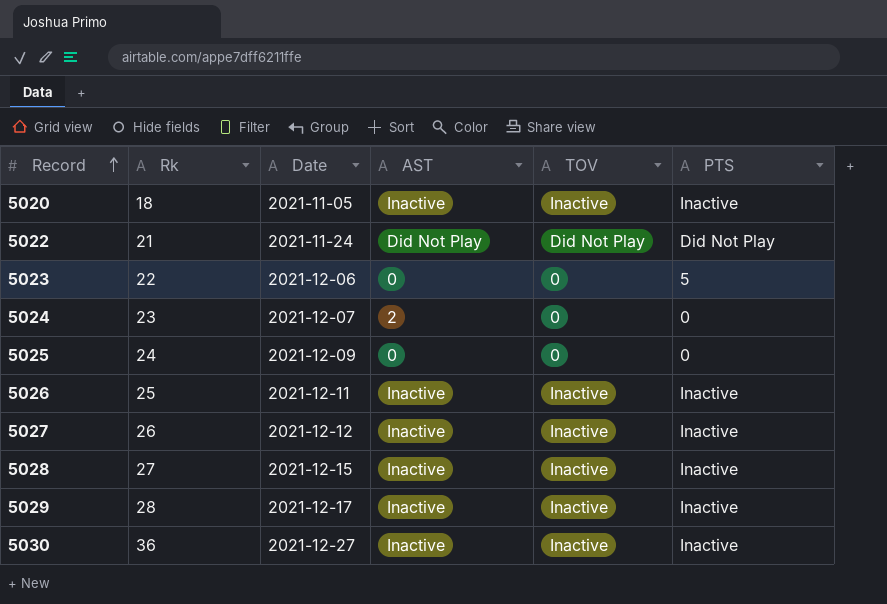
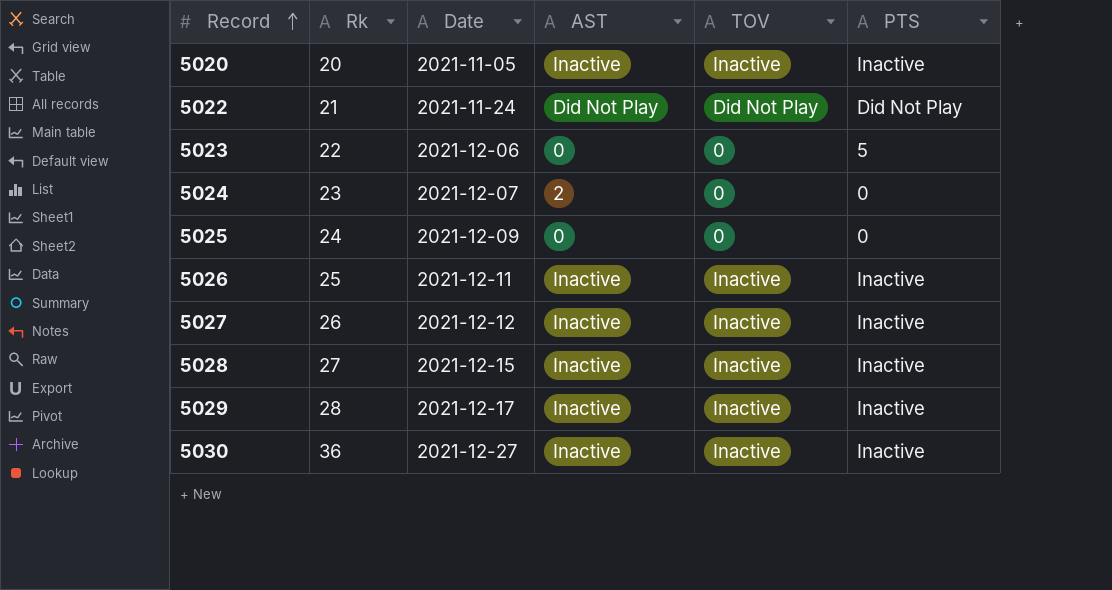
5020 | Rk: 18 -> 20

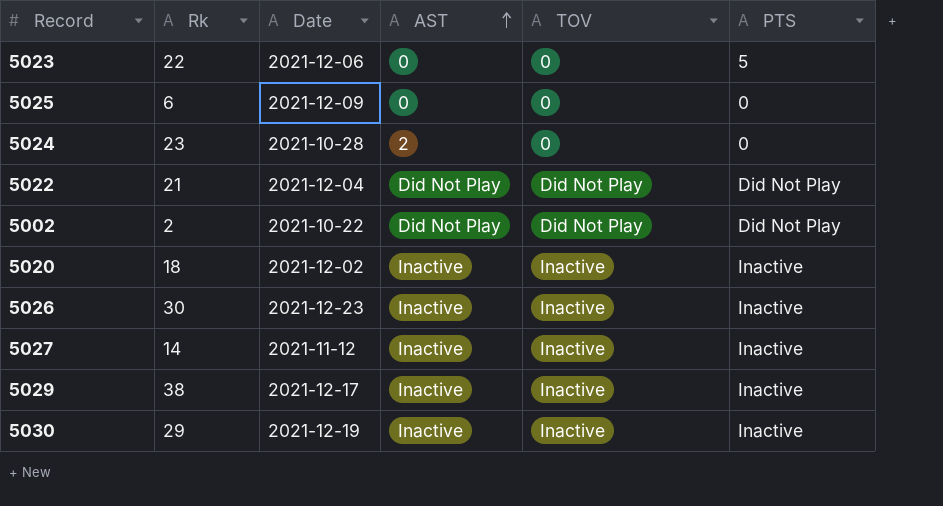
row order: Record ascending -> AST ascending
row 5028: 27 | 2021-12-15 | Inactive | Inactive | Inactive -> none
5025 | Rk: 24 -> 6
5024 | Date: 2021-12-07 -> 2021-10-28
5022 | Date: 2021-11-24 -> 2021-12-04
row 5002: none -> 2 | 2021-10-22 | Did Not Play | Did Not Play | Did Not Play
5020 | Rk: 20 -> 18
5020 | Date: 2021-11-05 -> 2021-12-02
5026 | Rk: 25 -> 30
5026 | Date: 2021-12-11 -> 2021-12-23
5027 | Rk: 26 -> 14
5027 | Date: 2021-12-12 -> 2021-11-12
5029 | Rk: 28 -> 38
5030 | Rk: 36 -> 29
5030 | Date: 2021-12-27 -> 2021-12-19

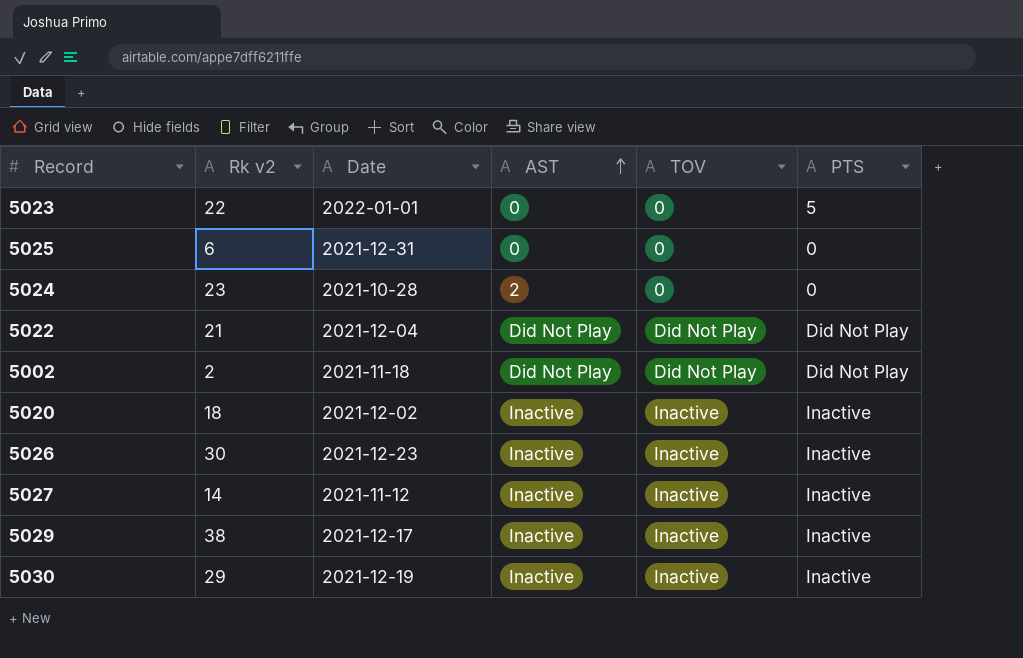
column name: Rk -> Rk v2
5023 | Date: 2021-12-06 -> 2022-01-01
5025 | Date: 2021-12-09 -> 2021-12-31
5002 | Date: 2021-10-22 -> 2021-11-18

